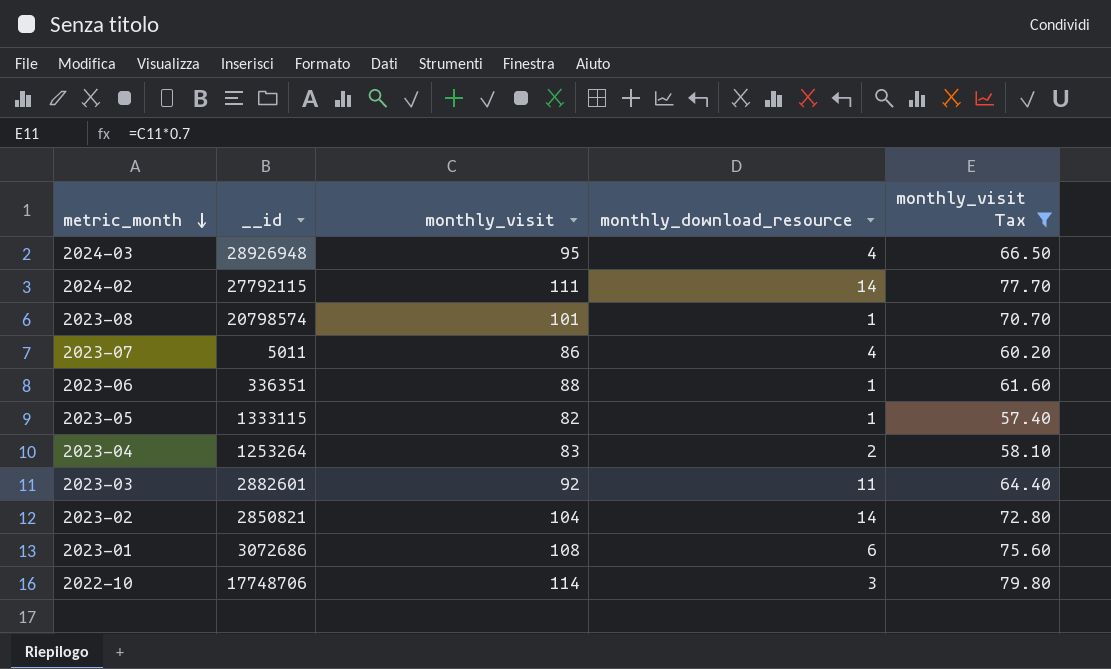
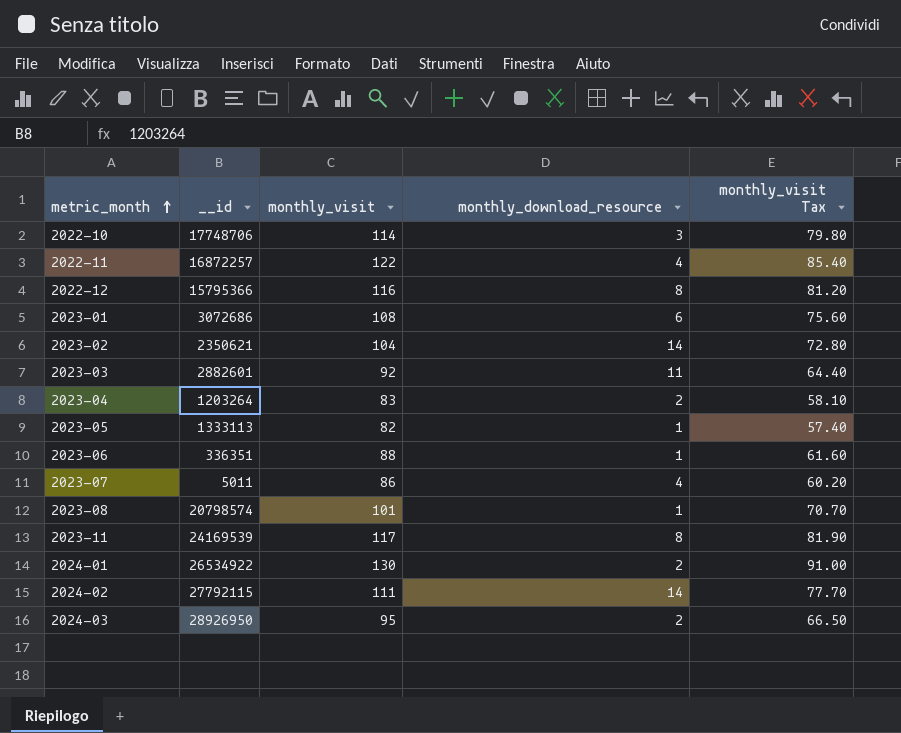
filter: monthly_visit Tax <= 79.80 -> none
row order: metric_month descending -> metric_month ascending
2023-02 | __id: 2850821 -> 2350621
2023-04 | __id: 1253264 -> 1203264
2023-05 | __id: 1333115 -> 1333113
2024-03 | __id: 28926948 -> 28926950
2024-03 | monthly_download_resource: 4 -> 2

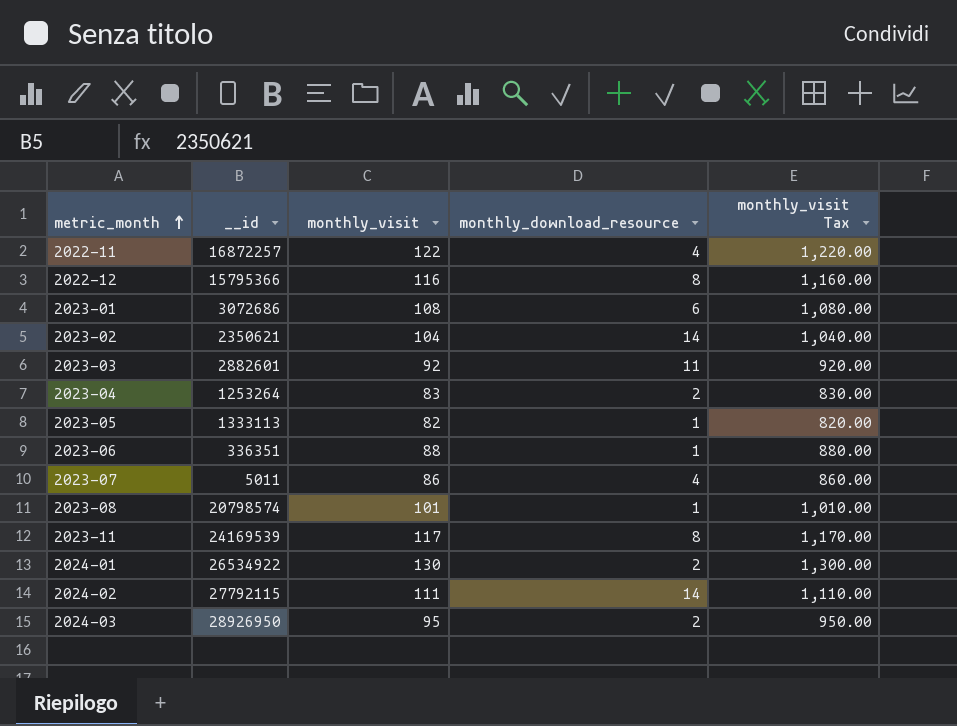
column monthly_visit Tax | formula: [monthly_visit] * 0.7 -> [monthly_visit] * 10
row 2022-10: 17748706 | 114 | 3 | 79.80 -> none
2023-04 | __id: 1203264 -> 1253264

